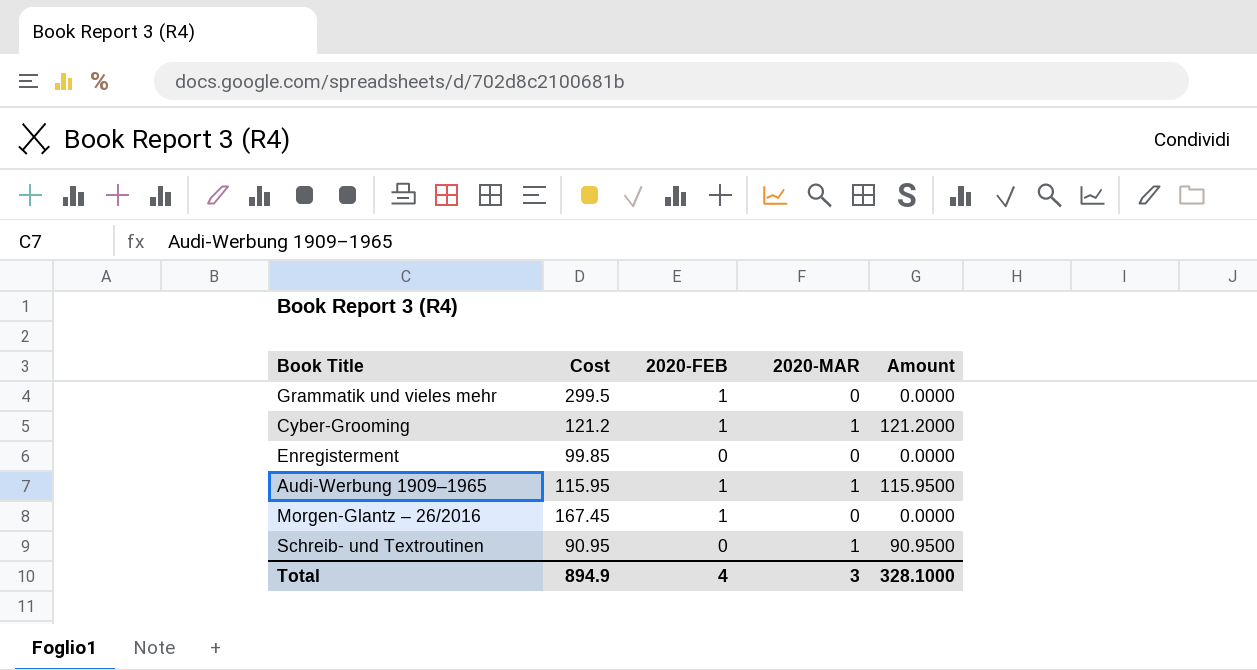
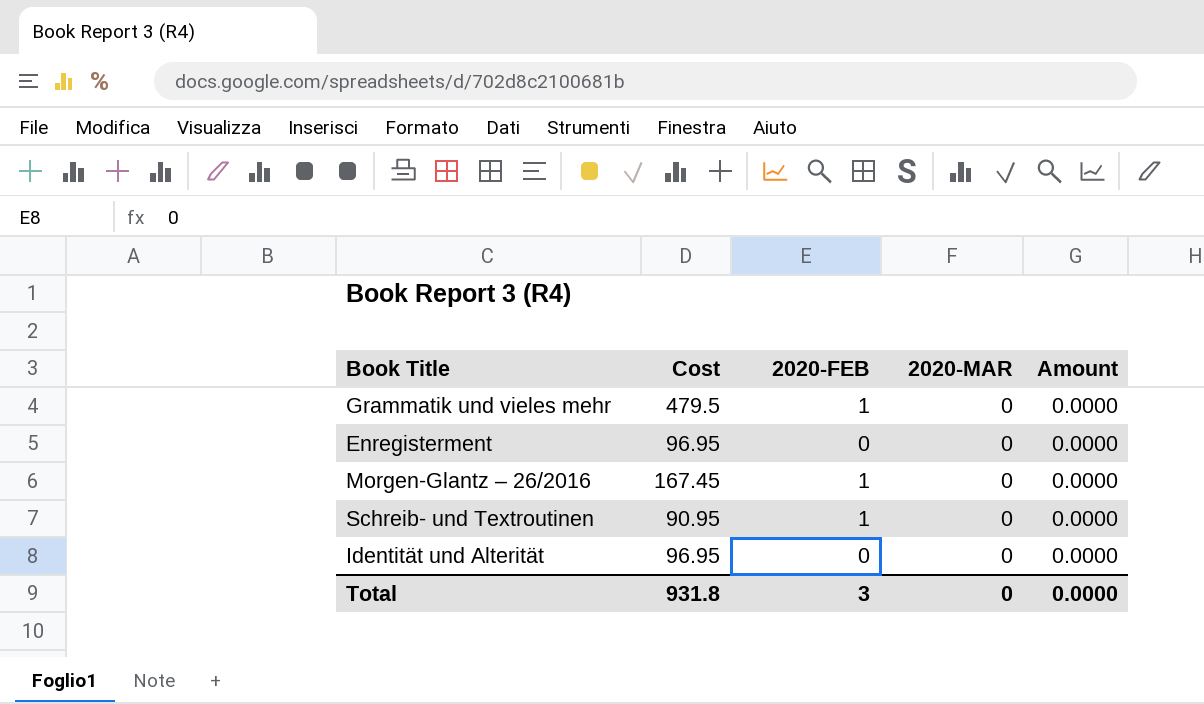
row Cyber-Grooming: 121.2 | 1 | 1 | 121.2000 -> none
row Audi-Werbung 1909–1965: 115.95 | 1 | 1 | 115.9500 -> none
Grammatik und vieles mehr | Cost: 299.5 -> 479.5
Enregisterment | Cost: 99.85 -> 96.95
Schreib- und Textroutinen | 2020-FEB: 0 -> 1
Schreib- und Textroutinen | 2020-MAR: 1 -> 0
Schreib- und Textroutinen | Amount: 90.9500 -> 0.0000
row Identität und Alterität: none -> 96.95 | 0 | 0 | 0.0000
Total | Cost: 894.9 -> 931.8
Total | 2020-FEB: 4 -> 3
Total | 2020-MAR: 3 -> 0
Total | Amount: 328.1000 -> 0.0000

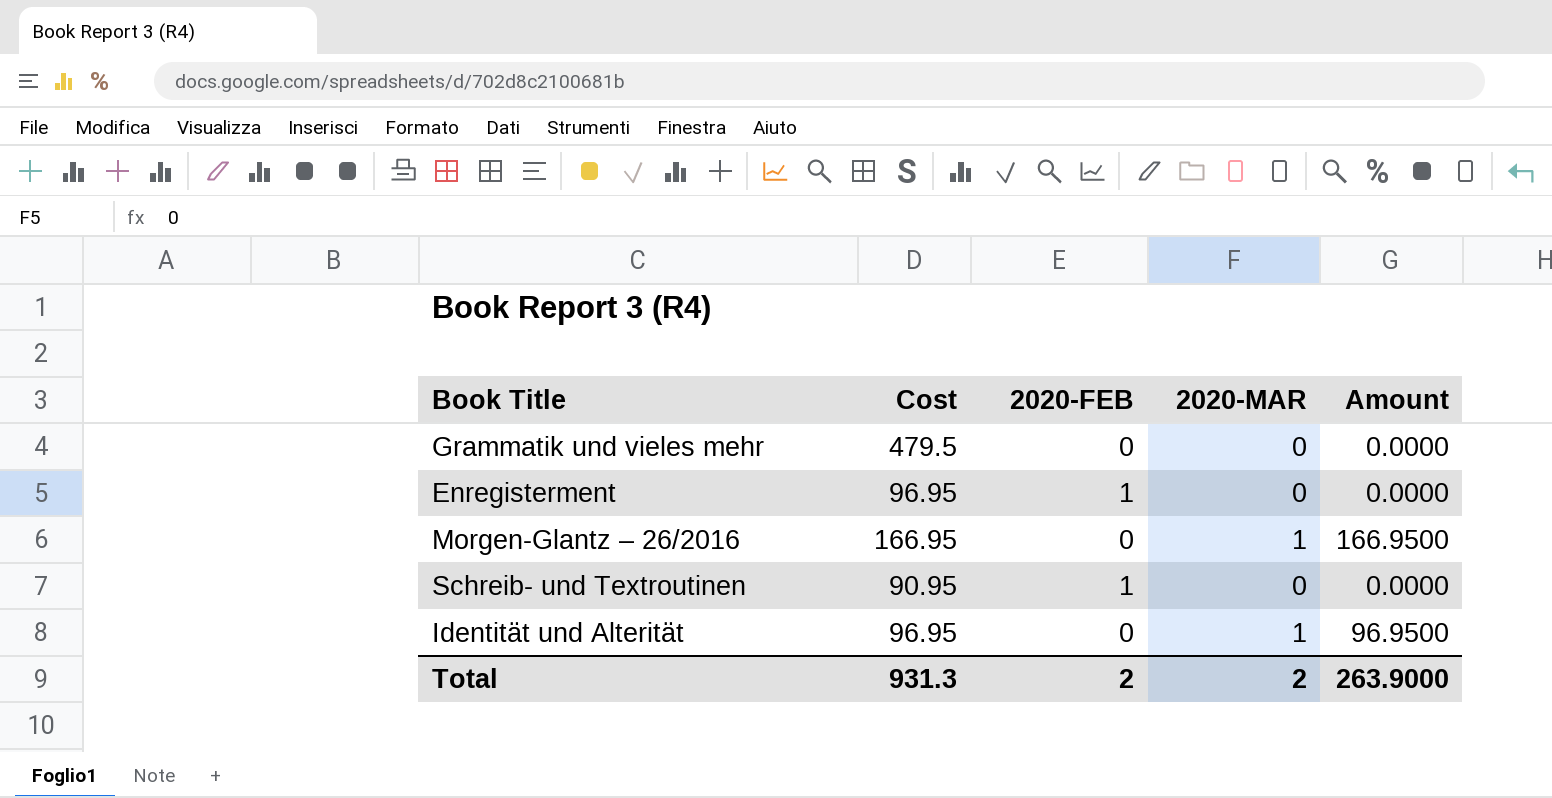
Grammatik und vieles mehr | 2020-FEB: 1 -> 0
Enregisterment | 2020-FEB: 0 -> 1
Morgen-Glantz – 26/2016 | Cost: 167.45 -> 166.95
Morgen-Glantz – 26/2016 | 2020-FEB: 1 -> 0
Morgen-Glantz – 26/2016 | 2020-MAR: 0 -> 1
Morgen-Glantz – 26/2016 | Amount: 0.0000 -> 166.9500
Identität und Alterität | 2020-MAR: 0 -> 1
Identität und Alterität | Amount: 0.0000 -> 96.9500
Total | Cost: 931.8 -> 931.3
Total | 2020-FEB: 3 -> 2
Total | 2020-MAR: 0 -> 2
Total | Amount: 0.0000 -> 263.9000

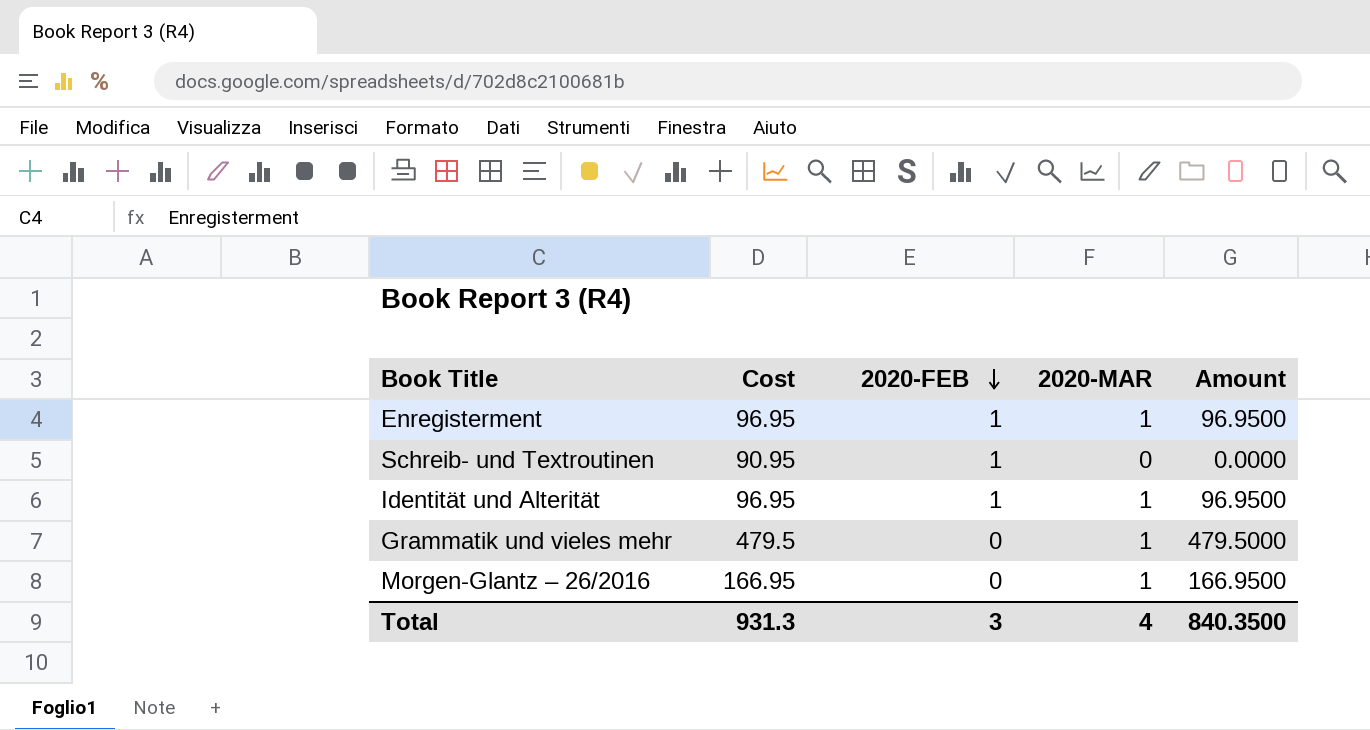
row order: none -> 2020-FEB descending
Enregisterment | 2020-MAR: 0 -> 1
Enregisterment | Amount: 0.0000 -> 96.9500
Identität und Alterität | 2020-FEB: 0 -> 1
Grammatik und vieles mehr | 2020-MAR: 0 -> 1
Grammatik und vieles mehr | Amount: 0.0000 -> 479.5000
Total | 2020-FEB: 2 -> 3
Total | 2020-MAR: 2 -> 4
Total | Amount: 263.9000 -> 840.3500

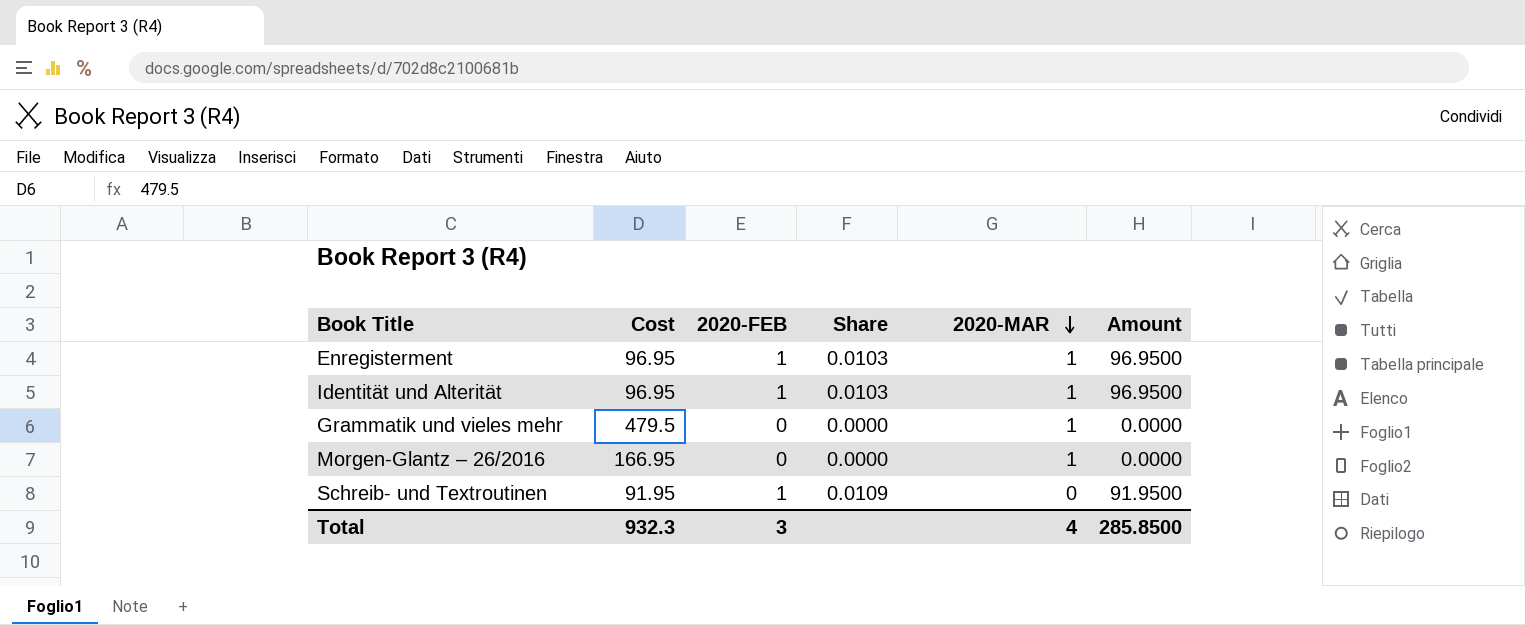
row order: 2020-FEB descending -> 2020-MAR descending
column Share | formula: none -> [2020-FEB] / [Cost]
column Amount | formula: [Cost] * [2020-MAR] -> [Cost] * [2020-FEB]
Schreib- und Textroutinen | Cost: 90.95 -> 91.95
Total | Cost: 931.3 -> 932.3
Total | Amount: 840.3500 -> 285.8500

